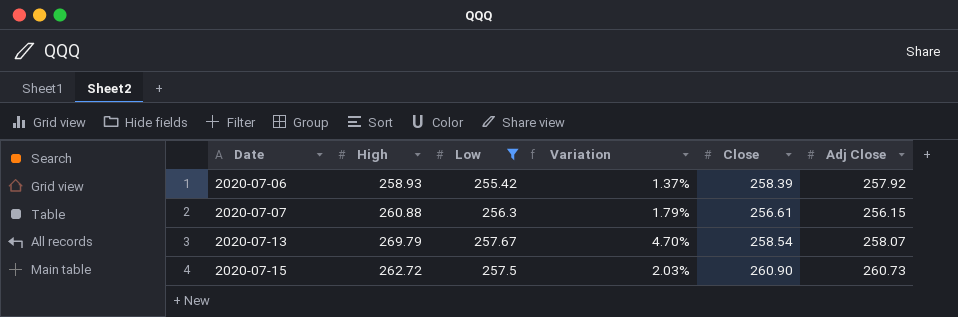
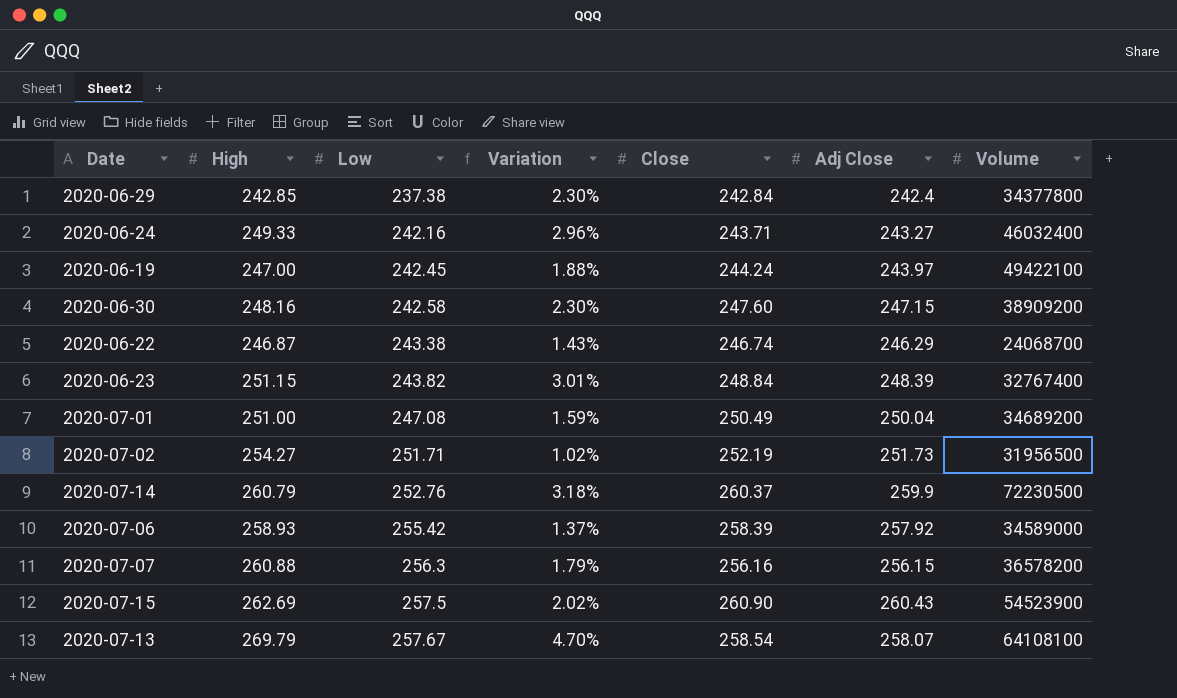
filter: Low >= 255.42 -> none
row order: Date ascending -> Low ascending
column Volume | position: none -> 7
2020-07-07 | Close: 256.61 -> 256.16
2020-07-15 | High: 262.72 -> 262.69
2020-07-15 | Variation: 2.03% -> 2.02%
2020-07-15 | Adj Close: 260.73 -> 260.43

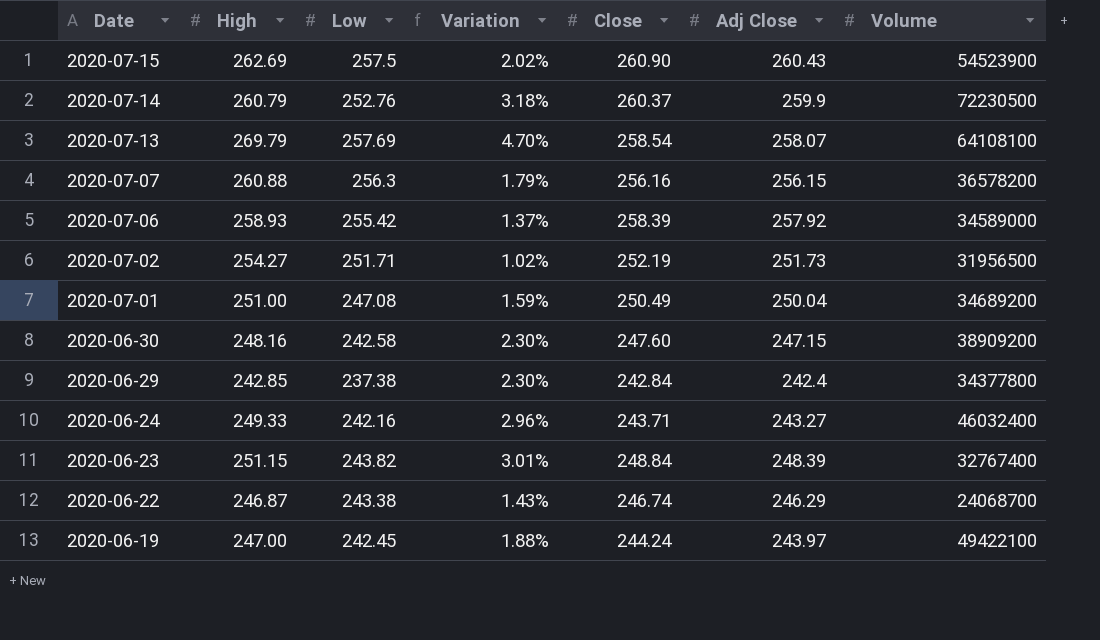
row order: Low ascending -> Date descending
2020-07-13 | Low: 257.67 -> 257.69

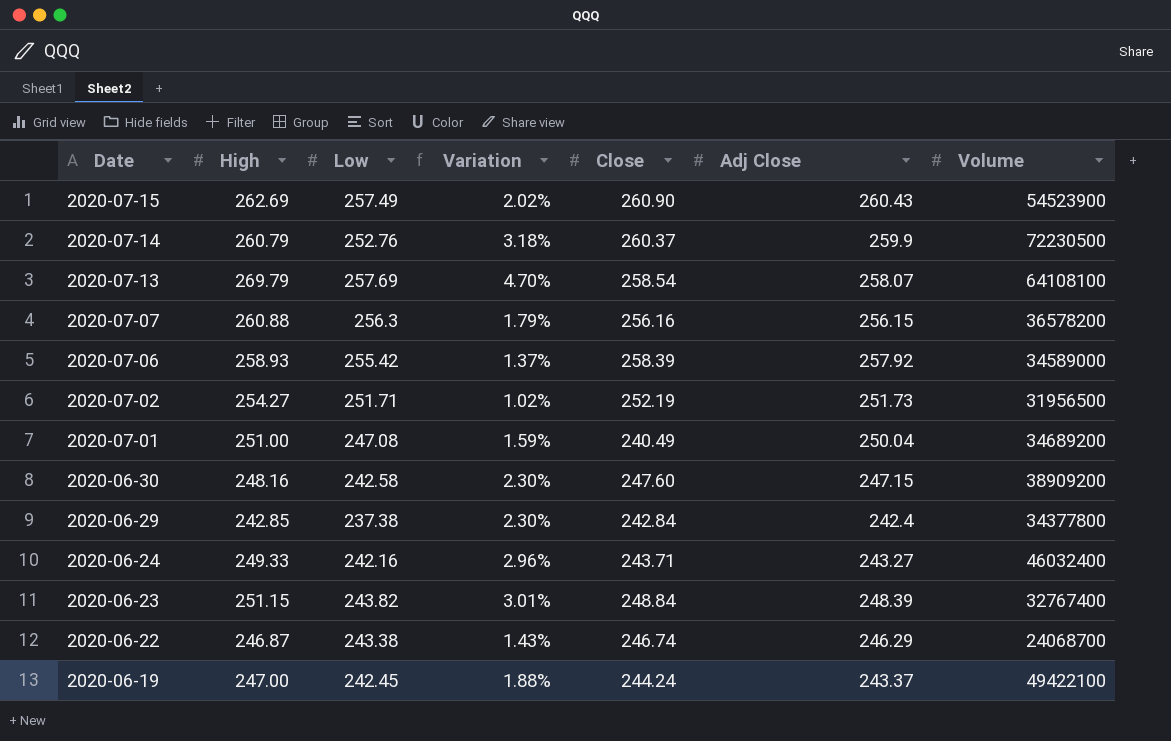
2020-07-15 | Low: 257.5 -> 257.49
2020-07-01 | Close: 250.49 -> 240.49
2020-06-19 | Adj Close: 243.97 -> 243.37

